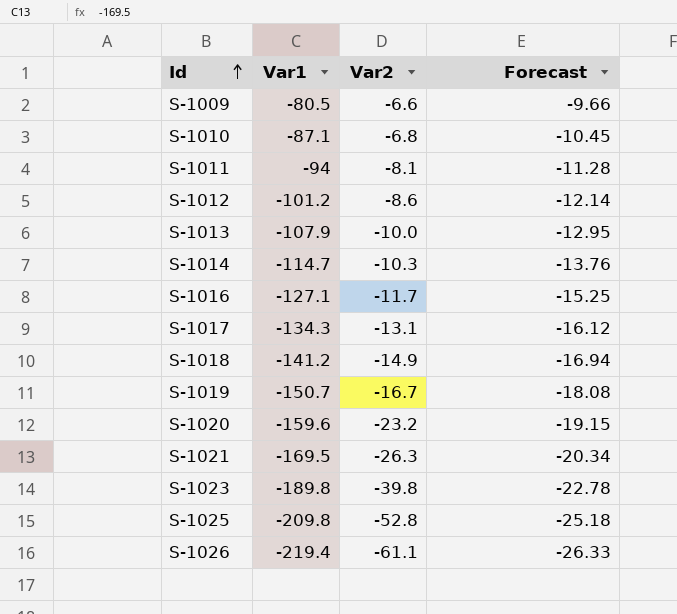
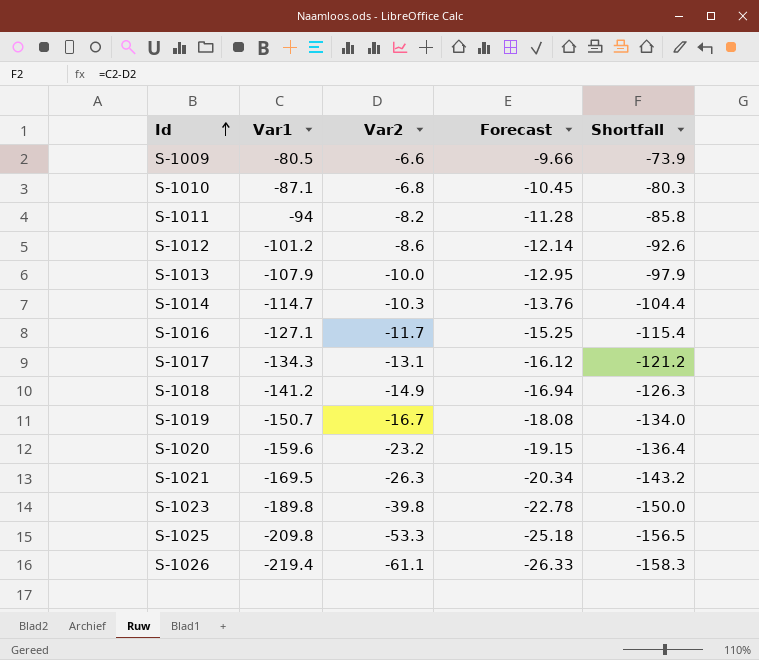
column Shortfall | formula: none -> [Var1] - [Var2]
S-1011 | Var2: -8.1 -> -8.2
S-1025 | Var2: -52.8 -> -53.3

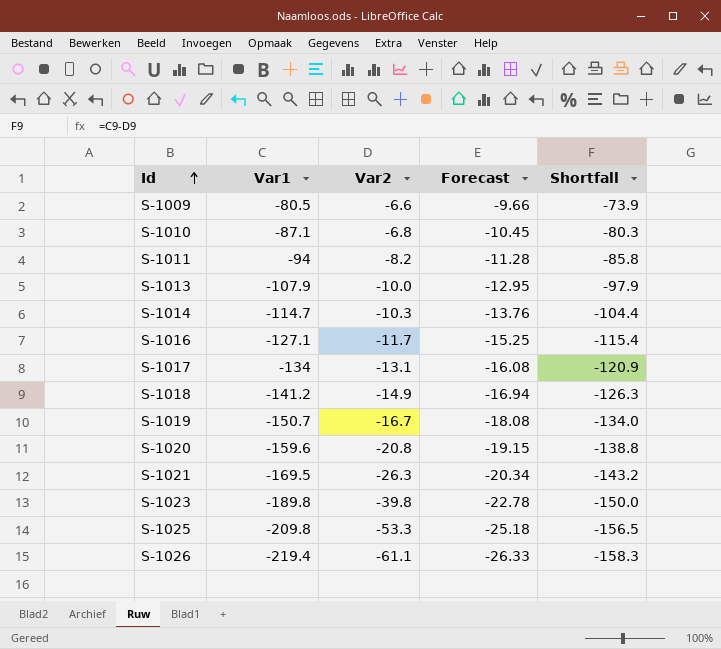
row S-1012: -101.2 | -8.6 | -12.14 | -92.6 -> none
S-1017 | Var1: -134.3 -> -134
S-1017 | Forecast: -16.12 -> -16.08
S-1017 | Shortfall: -121.2 -> -120.9
S-1020 | Var2: -23.2 -> -20.8
S-1020 | Shortfall: -136.4 -> -138.8

